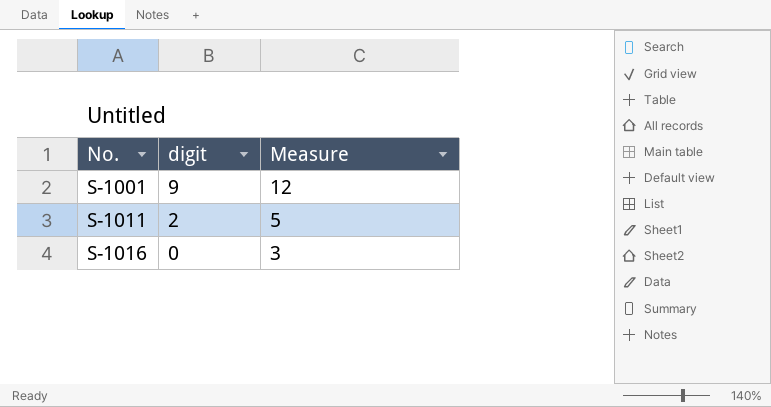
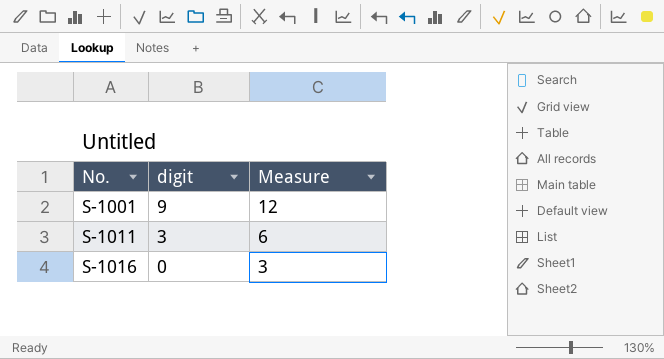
S-1011 | digit: 2 -> 3
S-1011 | Measure: 5 -> 6

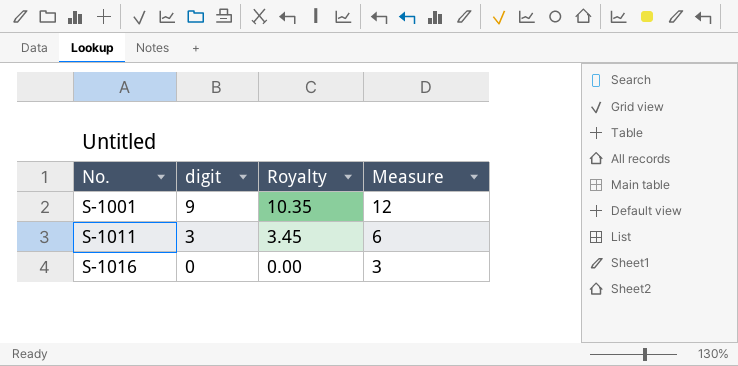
column Royalty | formula: none -> [digit] * 1.15

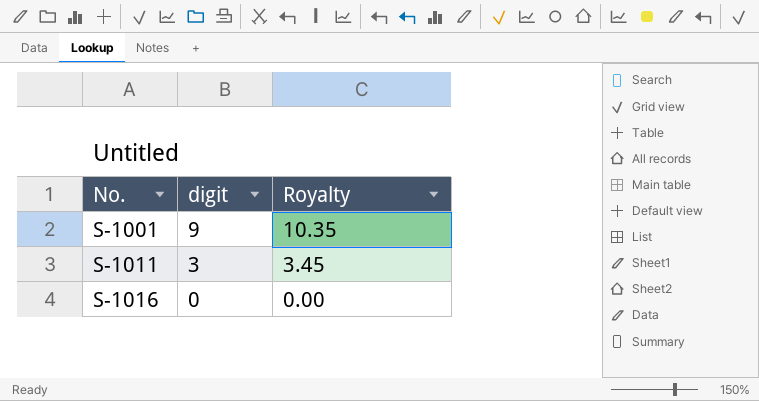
column Measure | formula: [digit] + 3 -> none

